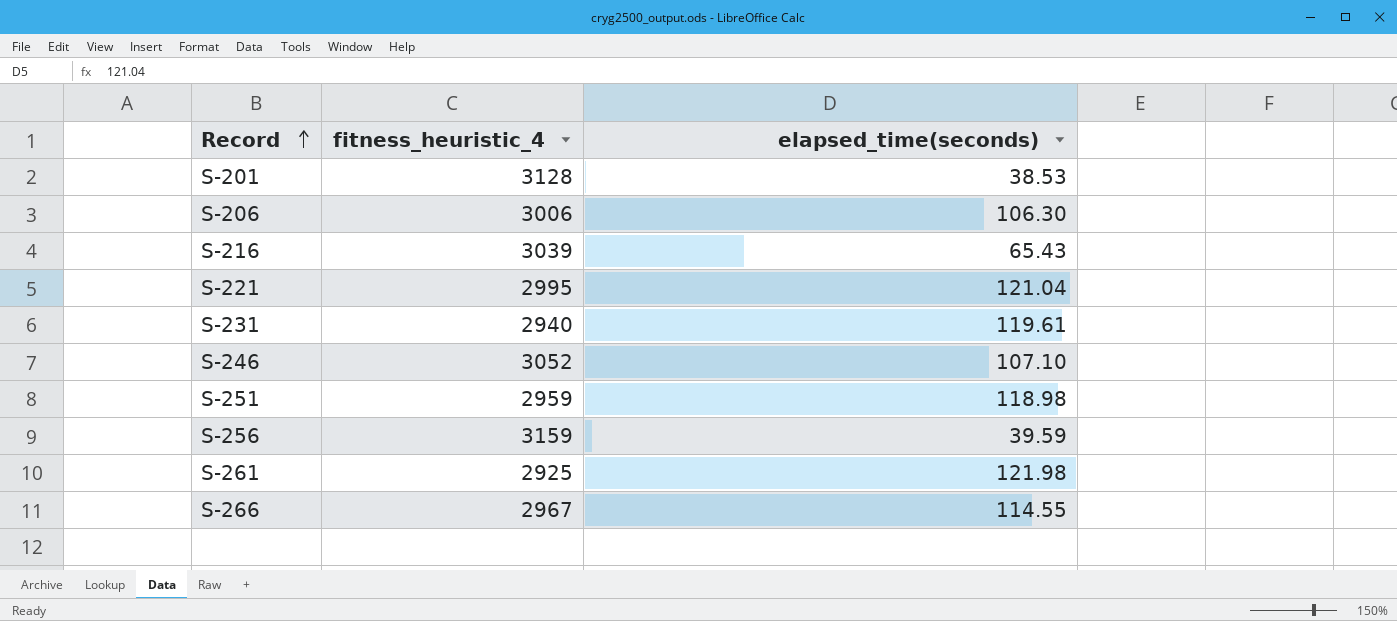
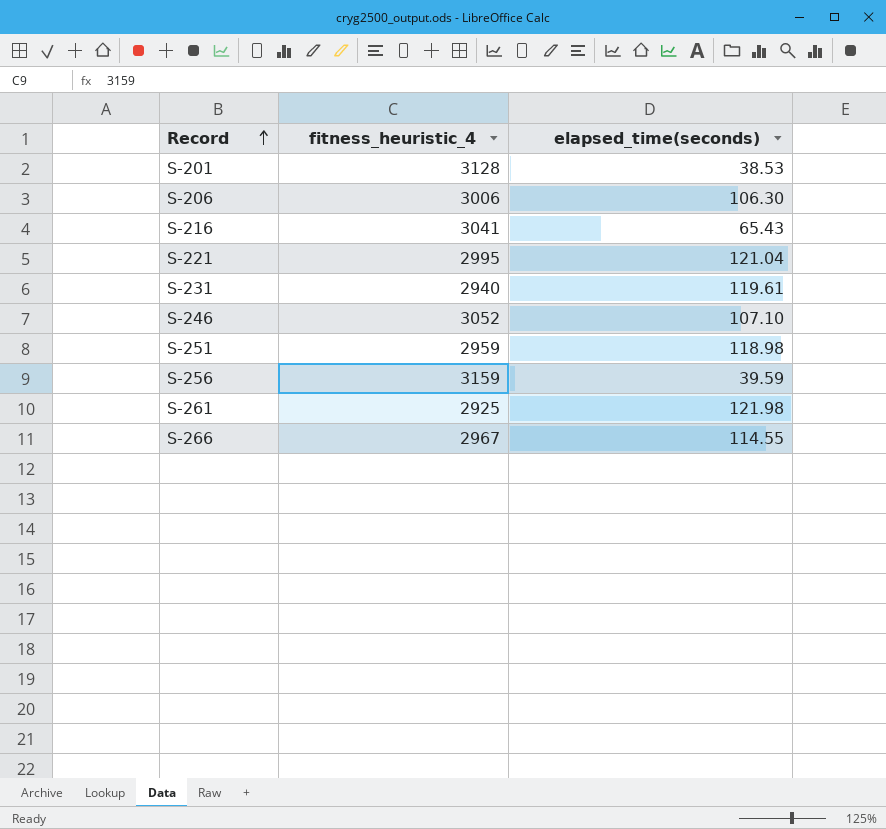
S-216 | fitness_heuristic_4: 3039 -> 3041

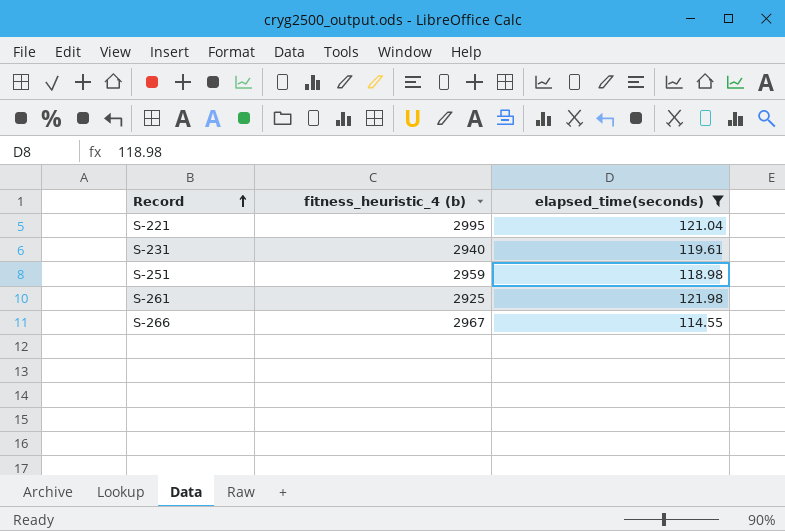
filter: none -> elapsed_time(seconds) >= 114.55
column name: fitness_heuristic_4 -> fitness_heuristic_4 (b)

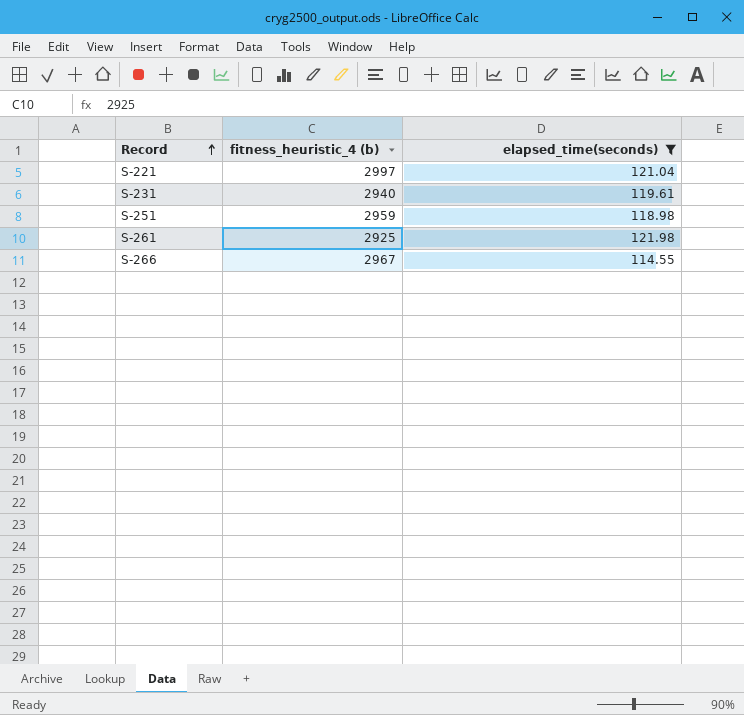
S-221 | fitness_heuristic_4 (b): 2995 -> 2997

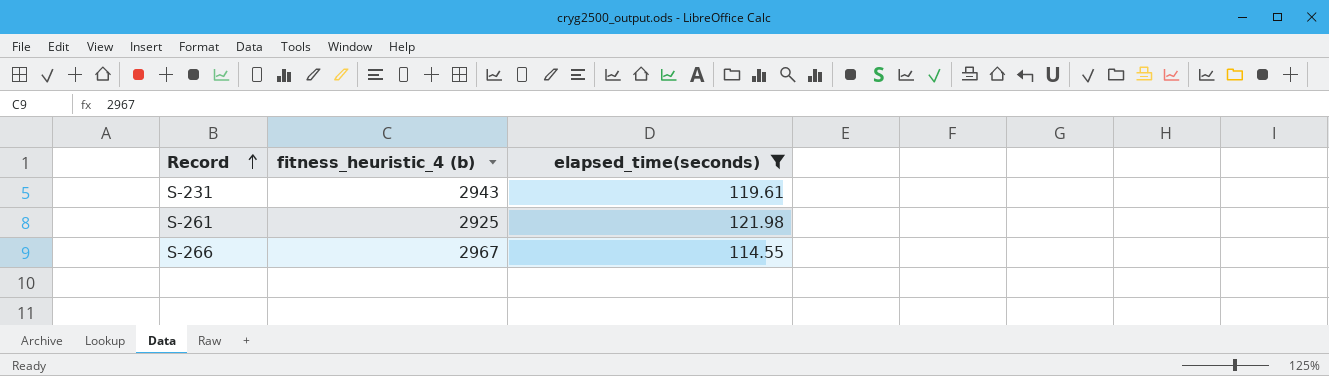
row S-221: 2997 | 121.04 -> none
row S-251: 2959 | 118.98 -> none
S-231 | fitness_heuristic_4 (b): 2940 -> 2943

